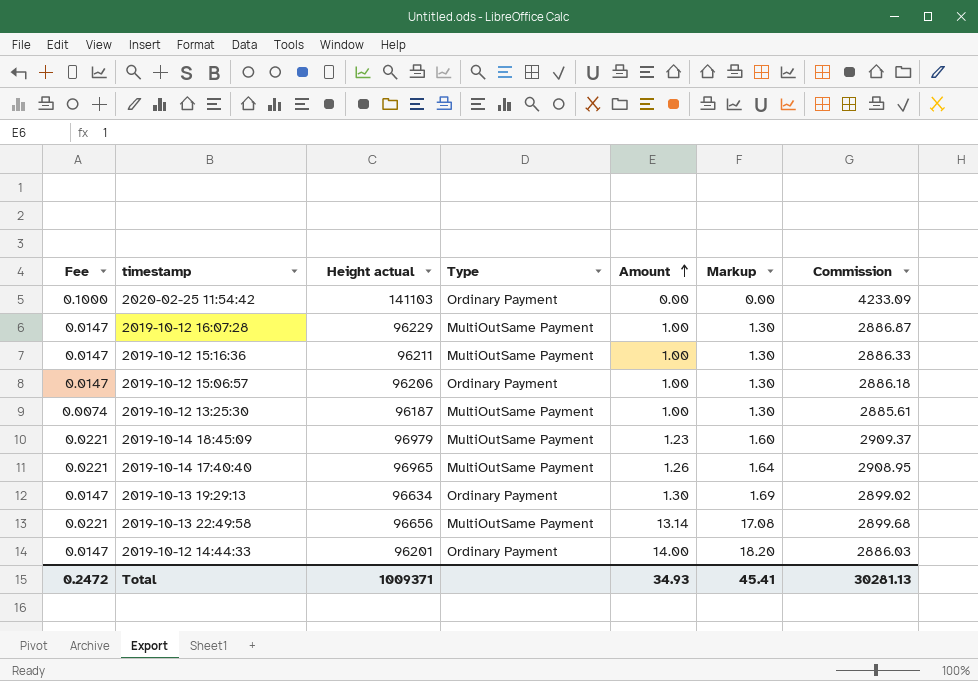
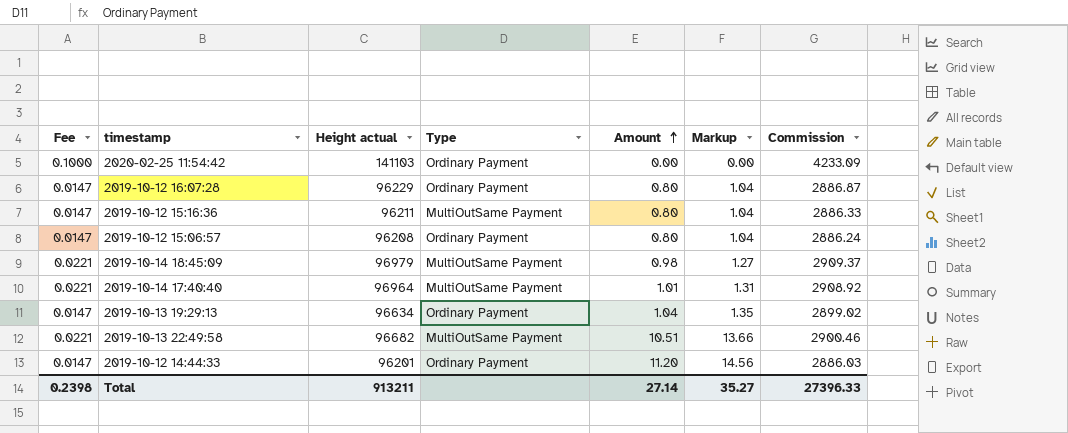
row 2019-10-12 13:25:30: 0.0074 | 96187 | MultiOutSame Payment | 1.00 | 1.30 | 2885.61 -> none
2019-10-12 16:07:28 | Type: MultiOutSame Payment -> Ordinary Payment
2019-10-12 16:07:28 | Amount: 1.00 -> 0.80
2019-10-12 16:07:28 | Markup: 1.30 -> 1.04
2019-10-12 15:16:36 | Amount: 1.00 -> 0.80
2019-10-12 15:16:36 | Markup: 1.30 -> 1.04
2019-10-12 15:06:57 | Height actual: 96206 -> 96208
2019-10-12 15:06:57 | Amount: 1.00 -> 0.80
2019-10-12 15:06:57 | Markup: 1.30 -> 1.04
2019-10-12 15:06:57 | Commission: 2886.18 -> 2886.24
2019-10-14 18:45:09 | Amount: 1.23 -> 0.98
2019-10-14 18:45:09 | Markup: 1.60 -> 1.27
2019-10-14 17:40:40 | Height actual: 96965 -> 96964
2019-10-14 17:40:40 | Amount: 1.26 -> 1.01
2019-10-14 17:40:40 | Markup: 1.64 -> 1.31
2019-10-14 17:40:40 | Commission: 2908.95 -> 2908.92
2019-10-13 19:29:13 | Amount: 1.30 -> 1.04
2019-10-13 19:29:13 | Markup: 1.69 -> 1.35
2019-10-13 22:49:58 | Height actual: 96656 -> 96682
2019-10-13 22:49:58 | Amount: 13.14 -> 10.51
2019-10-13 22:49:58 | Markup: 17.08 -> 13.66
2019-10-13 22:49:58 | Commission: 2899.68 -> 2900.46
2019-10-12 14:44:33 | Amount: 14.00 -> 11.20
2019-10-12 14:44:33 | Markup: 18.20 -> 14.56
Total | Fee: 0.2472 -> 0.2398
Total | Height actual: 1009371 -> 913211
Total | Amount: 34.93 -> 27.14
Total | Markup: 45.41 -> 35.27
Total | Commission: 30281.13 -> 27396.33

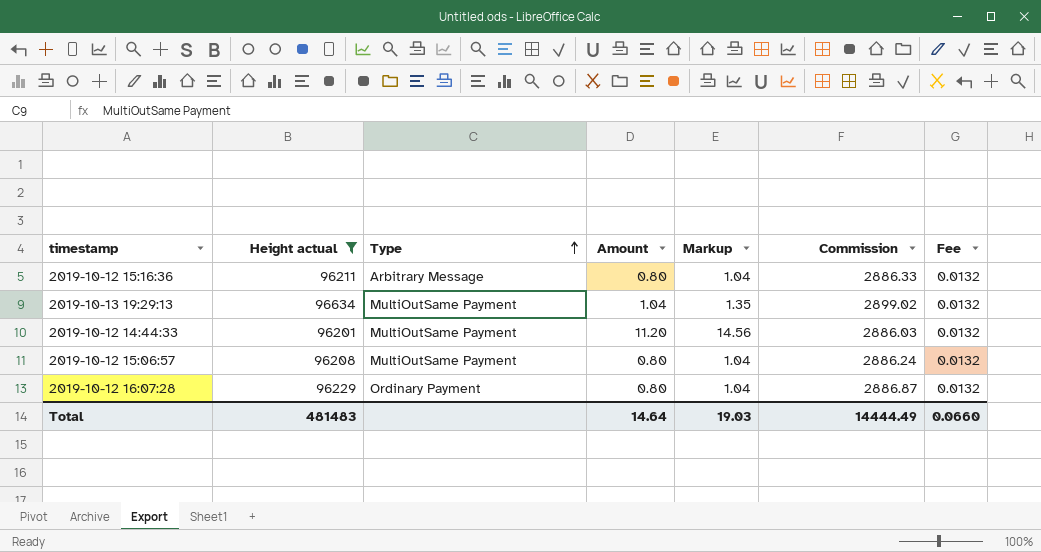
filter: none -> Height actual <= 96634
row order: Amount ascending -> Type ascending
column Fee | position: 1 -> 7
2019-10-12 15:16:36 | Type: MultiOutSame Payment -> Arbitrary Message
2019-10-12 15:16:36 | Fee: 0.0147 -> 0.0132
2019-10-13 19:29:13 | Type: Ordinary Payment -> MultiOutSame Payment
2019-10-13 19:29:13 | Fee: 0.0147 -> 0.0132
2019-10-12 14:44:33 | Type: Ordinary Payment -> MultiOutSame Payment
2019-10-12 14:44:33 | Fee: 0.0147 -> 0.0132
2019-10-12 15:06:57 | Type: Ordinary Payment -> MultiOutSame Payment
2019-10-12 15:06:57 | Fee: 0.0147 -> 0.0132
2019-10-12 16:07:28 | Fee: 0.0147 -> 0.0132
Total | Height actual: 913211 -> 481483
Total | Amount: 27.14 -> 14.64
Total | Markup: 35.27 -> 19.03
Total | Commission: 27396.33 -> 14444.49
Total | Fee: 0.2398 -> 0.0660

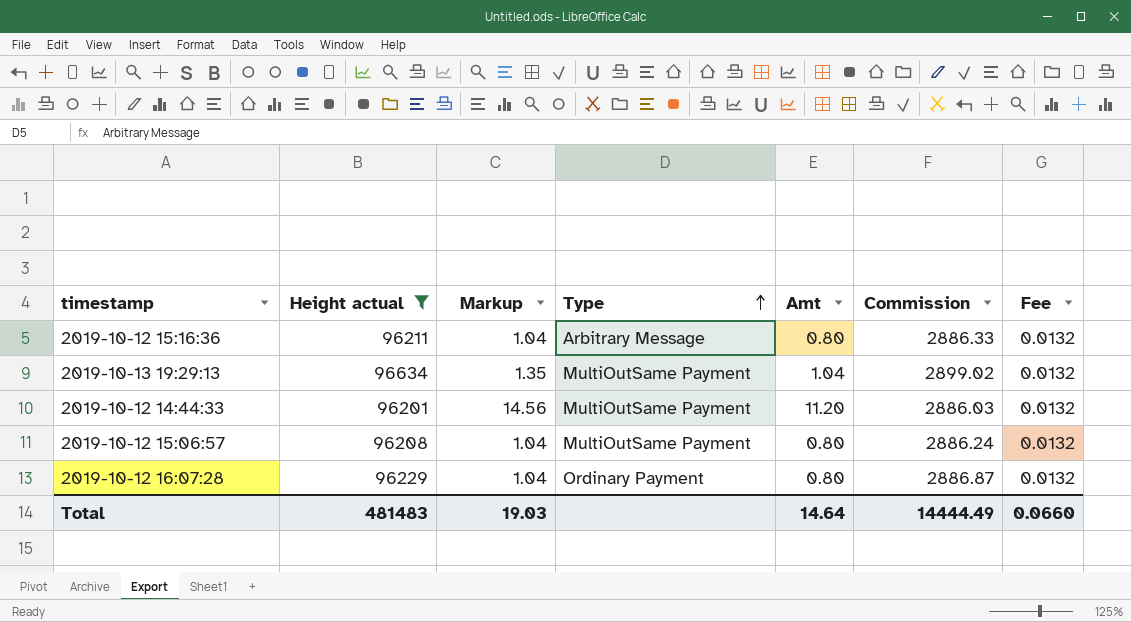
column Markup | position: 5 -> 3
column name: Amount -> Amt

